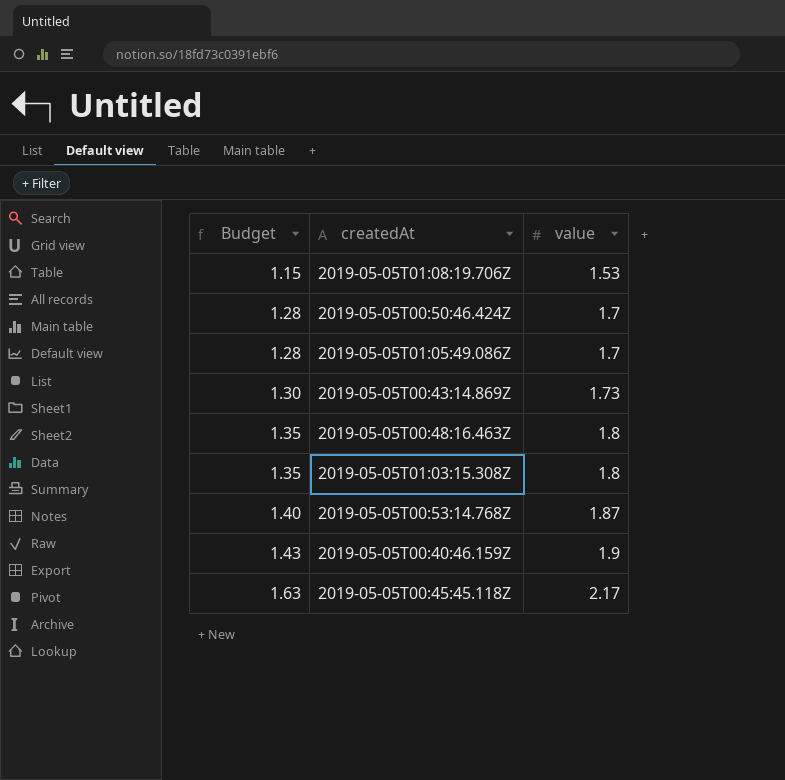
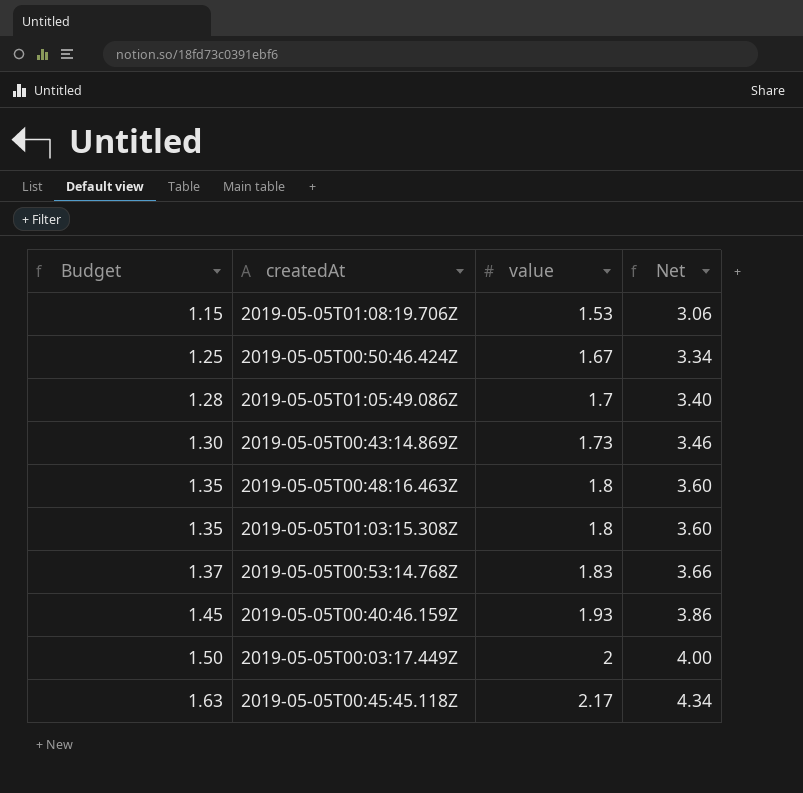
column Net | formula: none -> [value] * 2
2019-05-05T00:50:46.424Z | Budget: 1.28 -> 1.25
2019-05-05T00:50:46.424Z | value: 1.7 -> 1.67
2019-05-05T00:53:14.768Z | Budget: 1.40 -> 1.37
2019-05-05T00:53:14.768Z | value: 1.87 -> 1.83
2019-05-05T00:40:46.159Z | Budget: 1.43 -> 1.45
2019-05-05T00:40:46.159Z | value: 1.9 -> 1.93
row 2019-05-05T00:03:17.449Z: none -> 1.50 | 2 | 4.00

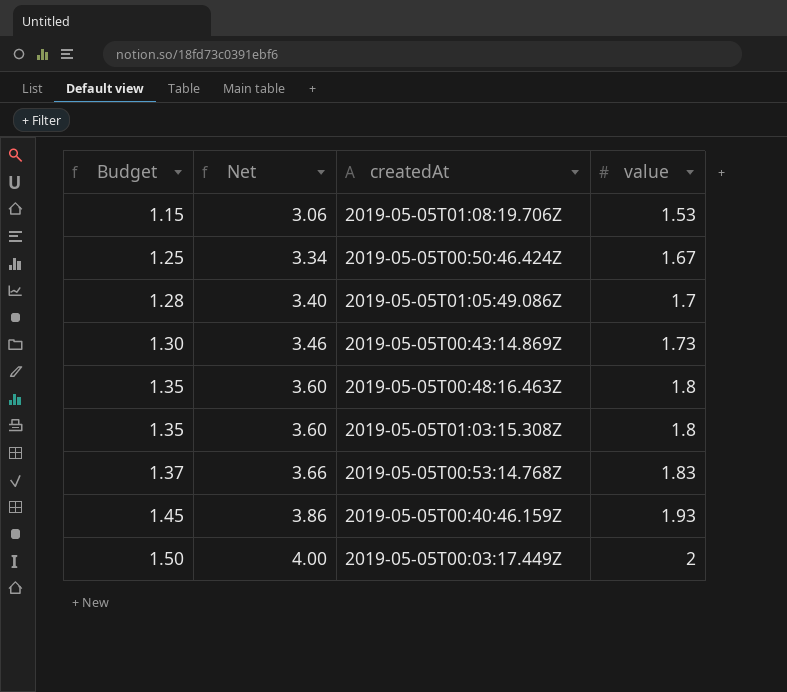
column Net | position: 4 -> 2
row 2019-05-05T00:45:45.118Z: 1.63 | 2.17 | 4.34 -> none

